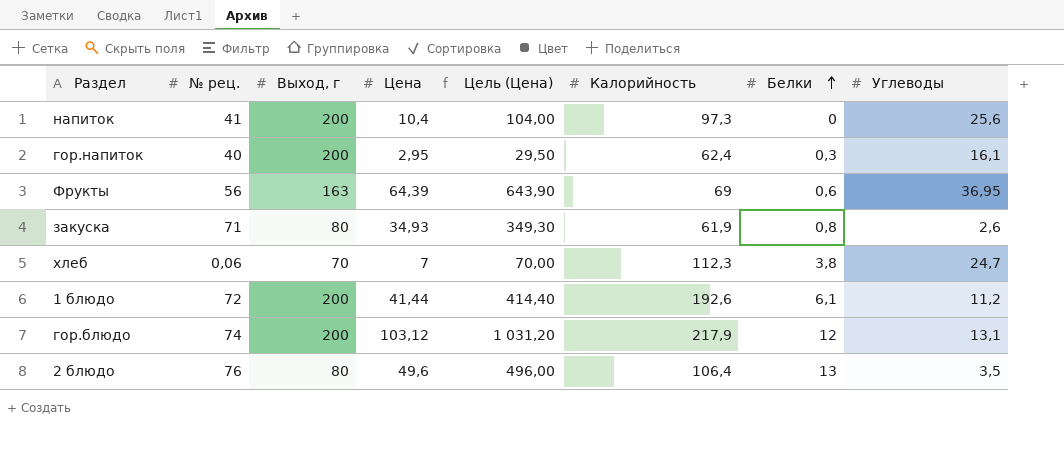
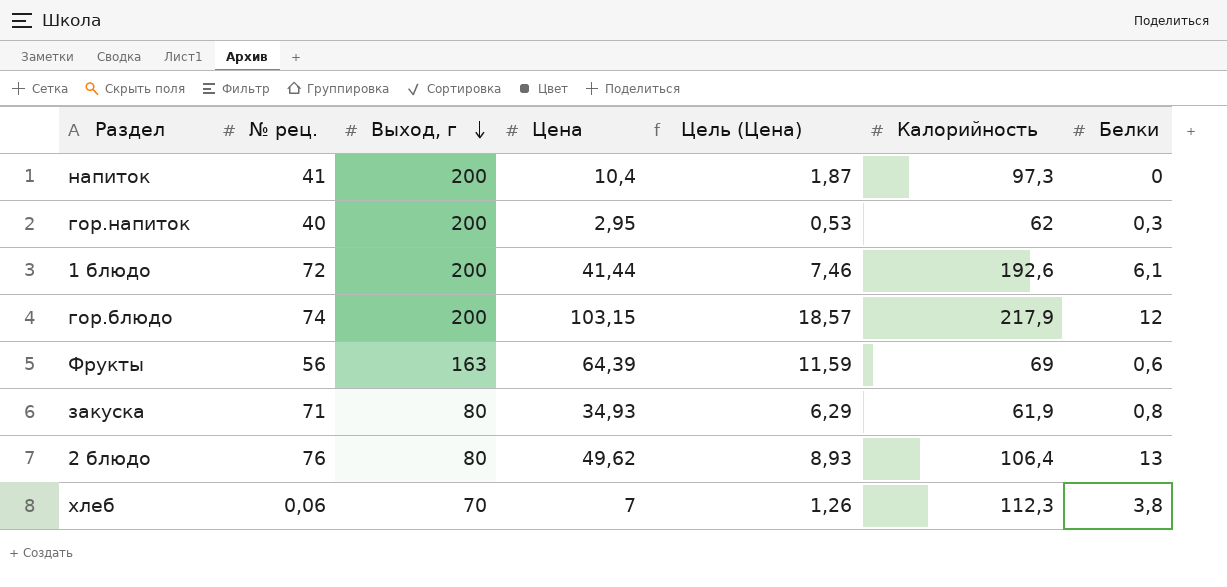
row order: Белки ascending -> Выход, г descending
column Углеводы | position: 8 -> none
column Цель (Цена) | formula: [Цена] * 10 -> [Цена] * 0,18
гор.напиток | Калорийность: 62,4 -> 62
гор.блюдо | Цена: 103,12 -> 103,15
2 блюдо | Цена: 49,6 -> 49,62

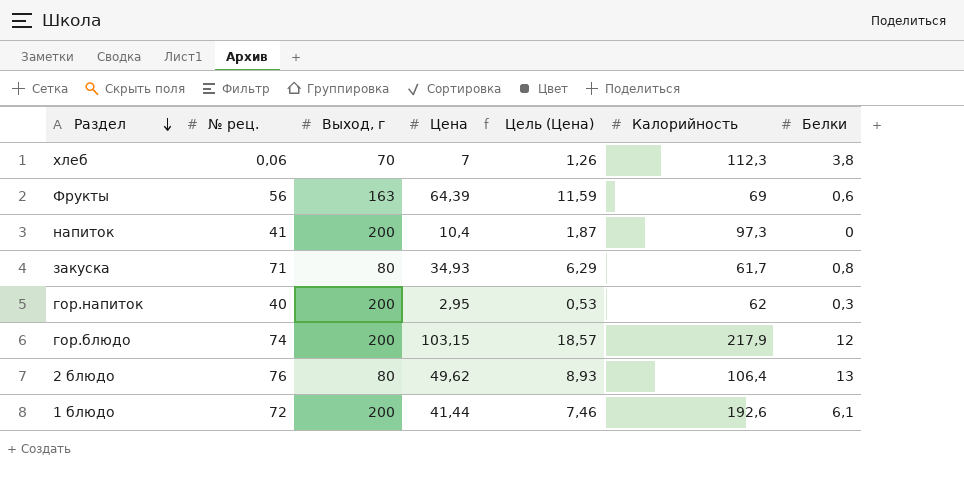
row order: Выход, г descending -> Раздел descending
закуска | Калорийность: 61,9 -> 61,7

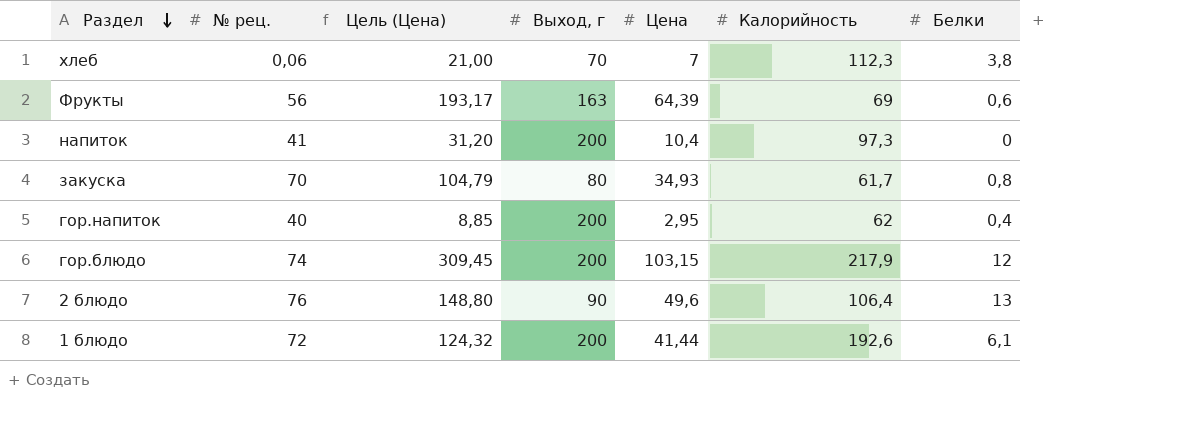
column Цель (Цена) | formula: [Цена] * 0,18 -> [Цена] * 3
column Цель (Цена) | position: 5 -> 3
закуска | № рец.: 71 -> 70
гор.напиток | Белки: 0,3 -> 0,4
2 блюдо | Выход, г: 80 -> 90
2 блюдо | Цена: 49,62 -> 49,6

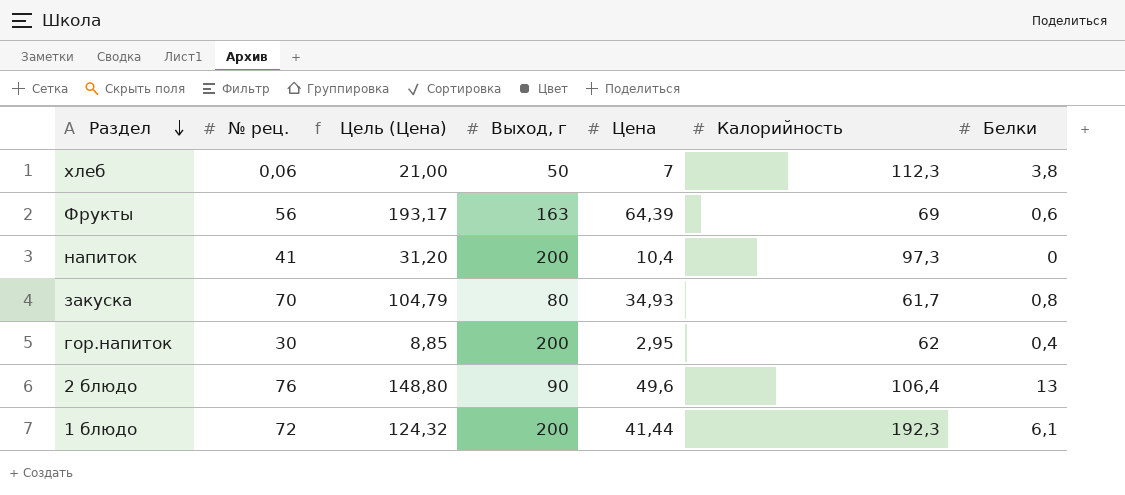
row гор.блюдо: 74 | 309,45 | 200 | 103,15 | 217,9 | 12 -> none
хлеб | Выход, г: 70 -> 50
гор.напиток | № рец.: 40 -> 30
1 блюдо | Калорийность: 192,6 -> 192,3

